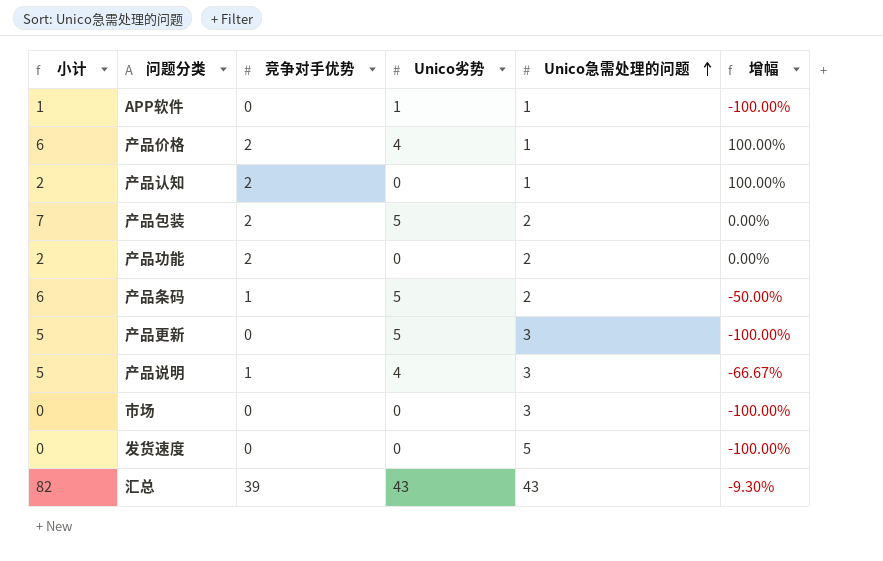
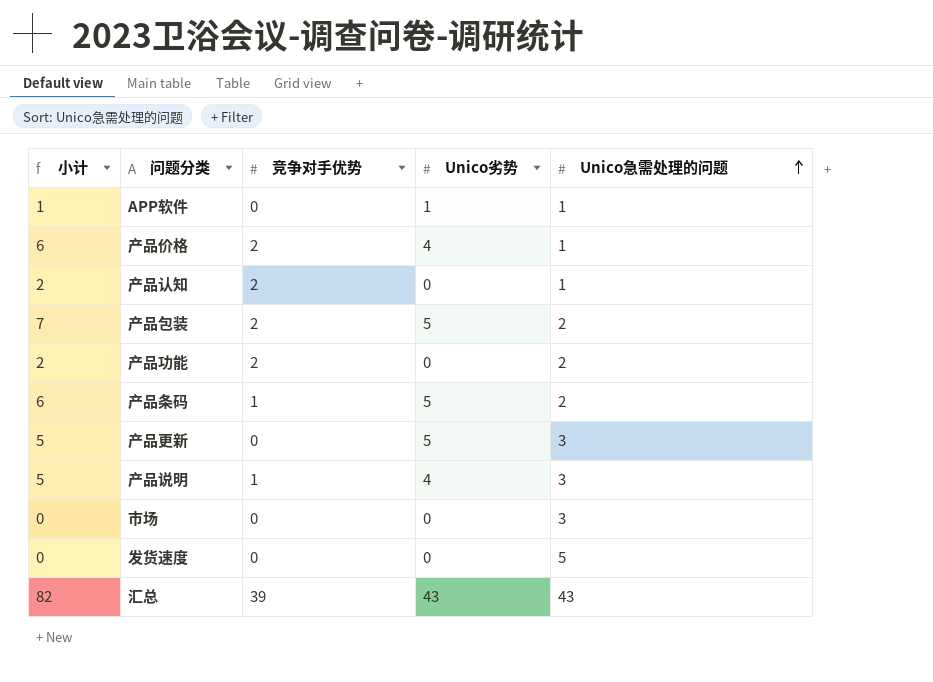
column 增幅 | formula: ([竞争对手优势] - [Unico急需处理的问题]) / [Unico急需处理的问题] -> none

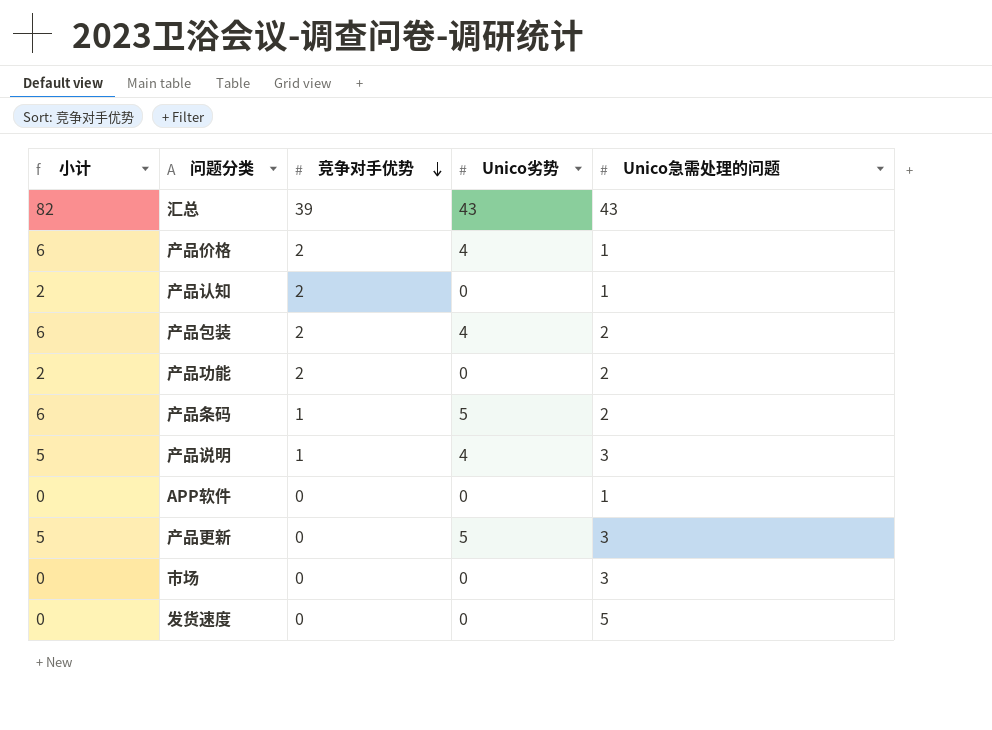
row order: Unico急需处理的问题 ascending -> 竞争对手优势 descending
产品包装 | 小计: 7 -> 6
产品包装 | Unico劣势: 5 -> 4
APP软件 | 小计: 1 -> 0
APP软件 | Unico劣势: 1 -> 0

